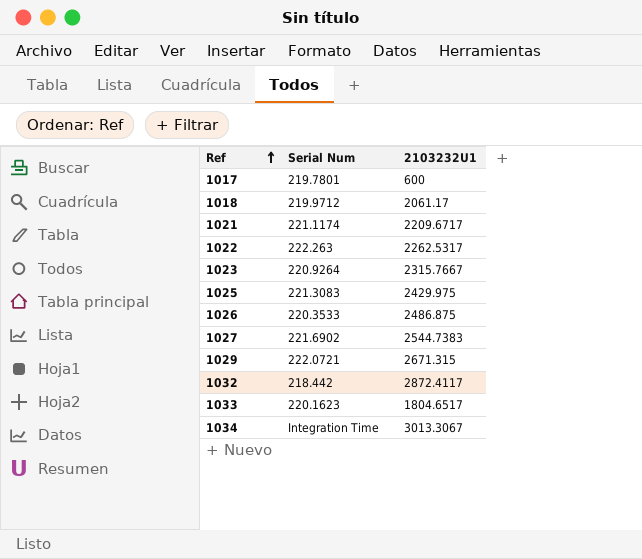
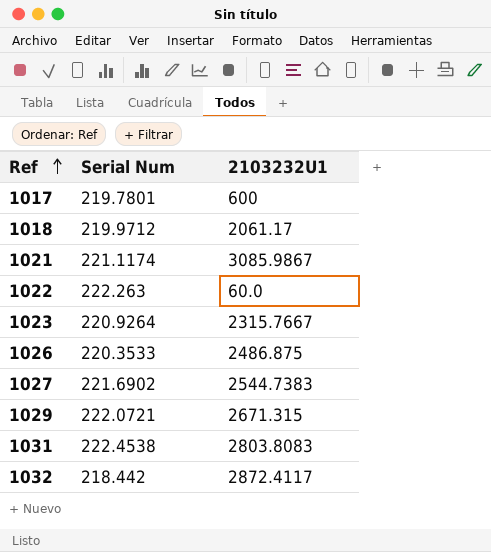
row 1025: 221.3083 | 2429.975 -> none
row 1033: 220.1623 | 1804.6517 -> none
row 1034: Integration Time | 3013.3067 -> none
1021 | 2103232U1: 2209.6717 -> 3085.9867
1022 | 2103232U1: 2262.5317 -> 60.0
row 1031: none -> 222.4538 | 2803.8083

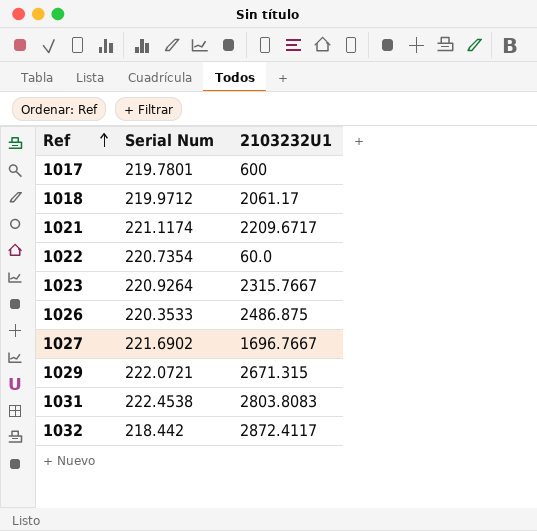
1021 | 2103232U1: 3085.9867 -> 2209.6717
1022 | Serial Num: 222.263 -> 220.7354
1027 | 2103232U1: 2544.7383 -> 1696.7667

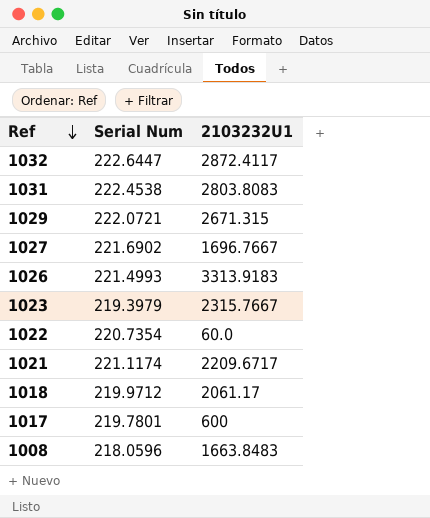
row order: Ref ascending -> Ref descending
1032 | Serial Num: 218.442 -> 222.6447
1026 | Serial Num: 220.3533 -> 221.4993
1026 | 2103232U1: 2486.875 -> 3313.9183
1023 | Serial Num: 220.9264 -> 219.3979
row 1008: none -> 218.0596 | 1663.8483

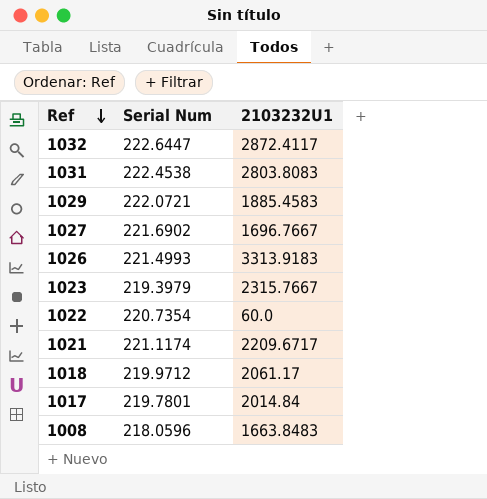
1029 | 2103232U1: 2671.315 -> 1885.4583
1017 | 2103232U1: 600 -> 2014.84

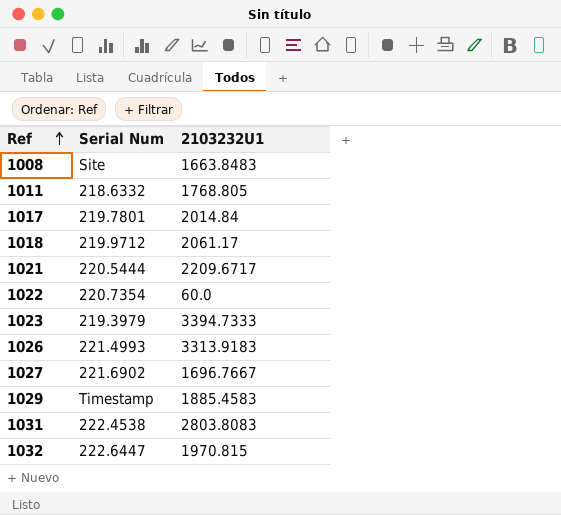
row order: Ref descending -> Ref ascending
1008 | Serial Num: 218.0596 -> Site
row 1011: none -> 218.6332 | 1768.805
1021 | Serial Num: 221.1174 -> 220.5444
1023 | 2103232U1: 2315.7667 -> 3394.7333
1029 | Serial Num: 222.0721 -> Timestamp
1032 | 2103232U1: 2872.4117 -> 1970.815

